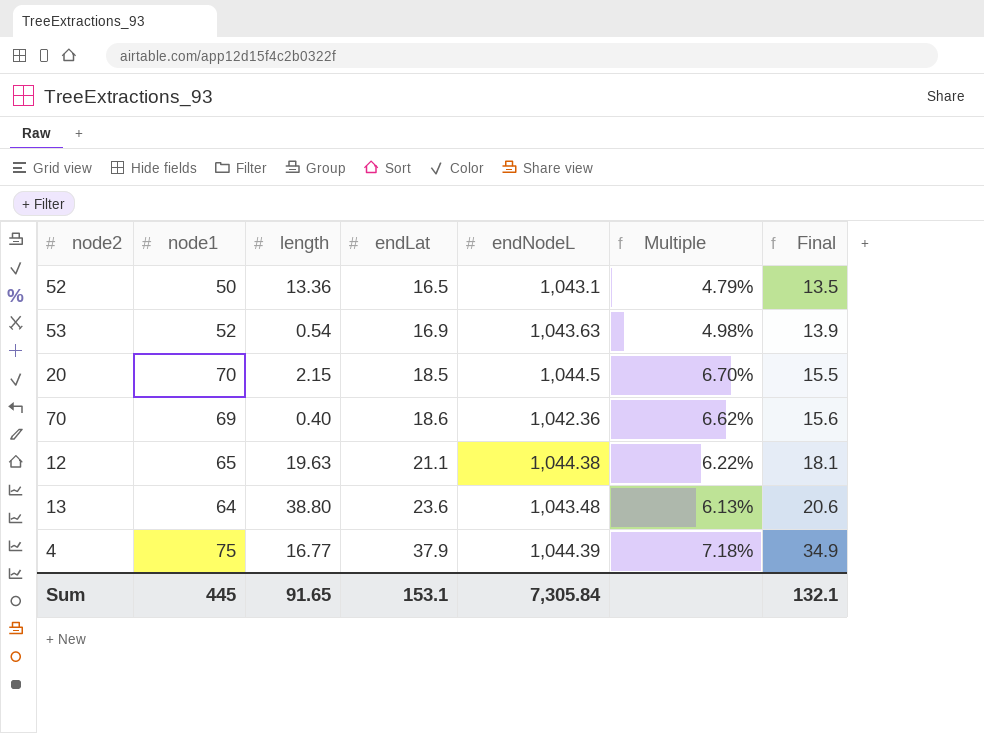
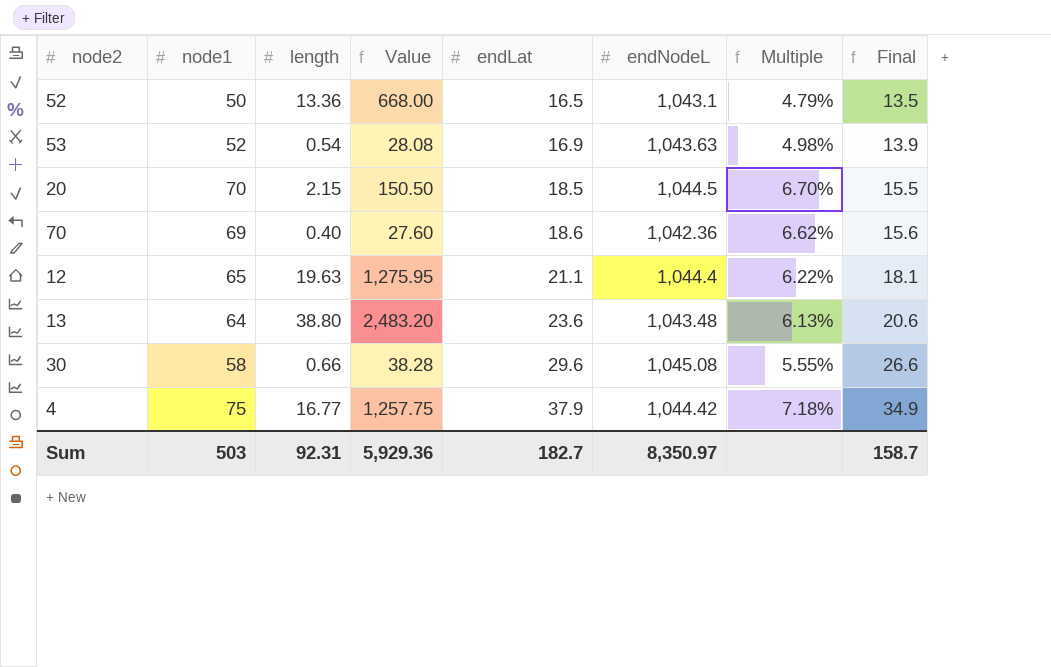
column Value | formula: none -> [node1] * [length]
12 | endNodeL: 1,044.38 -> 1,044.4
row 30: none -> 58 | 0.66 | 38.28 | 29.6 | 1,045.08 | 5.55% | 26.6
4 | endNodeL: 1,044.39 -> 1,044.42
Sum | node1: 445 -> 503
Sum | length: 91.65 -> 92.31
Sum | endLat: 153.1 -> 182.7
Sum | endNodeL: 7,305.84 -> 8,350.97
Sum | Final: 132.1 -> 158.7

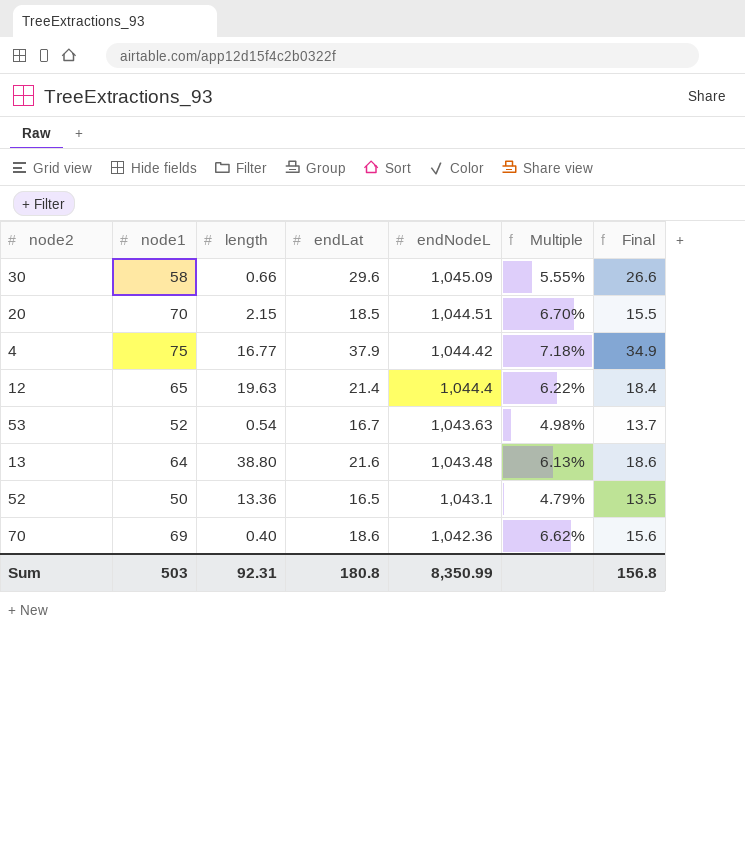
row order: endLat ascending -> endNodeL descending
column Value | formula: [node1] * [length] -> none
30 | endNodeL: 1,045.08 -> 1,045.09
20 | endNodeL: 1,044.5 -> 1,044.51
12 | endLat: 21.1 -> 21.4
12 | Final: 18.1 -> 18.4
53 | endLat: 16.9 -> 16.7
53 | Final: 13.9 -> 13.7
13 | endLat: 23.6 -> 21.6
13 | Final: 20.6 -> 18.6
Sum | endLat: 182.7 -> 180.8
Sum | endNodeL: 8,350.97 -> 8,350.99
Sum | Final: 158.7 -> 156.8

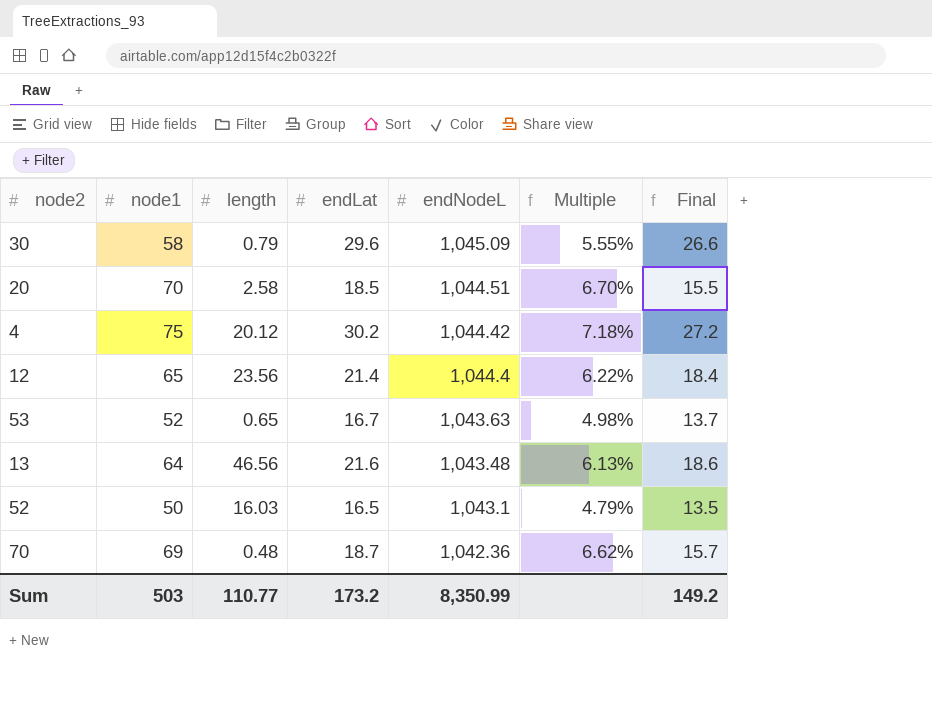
30 | length: 0.66 -> 0.79
20 | length: 2.15 -> 2.58
4 | length: 16.77 -> 20.12
4 | endLat: 37.9 -> 30.2
4 | Final: 34.9 -> 27.2
12 | length: 19.63 -> 23.56
53 | length: 0.54 -> 0.65
13 | length: 38.80 -> 46.56
52 | length: 13.36 -> 16.03
70 | length: 0.40 -> 0.48
70 | endLat: 18.6 -> 18.7
70 | Final: 15.6 -> 15.7
Sum | length: 92.31 -> 110.77
Sum | endLat: 180.8 -> 173.2
Sum | Final: 156.8 -> 149.2

